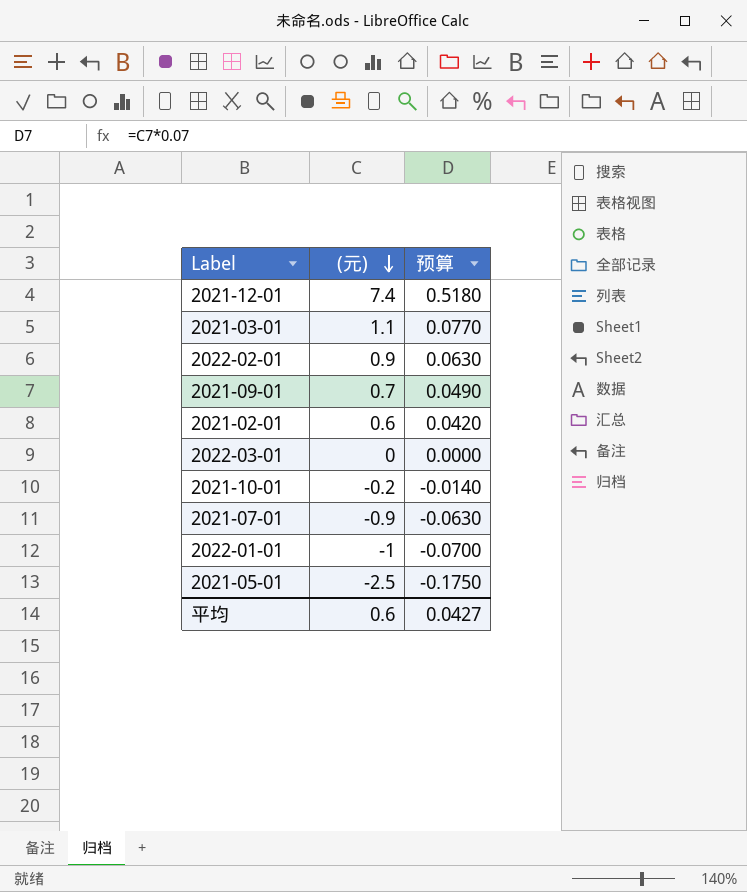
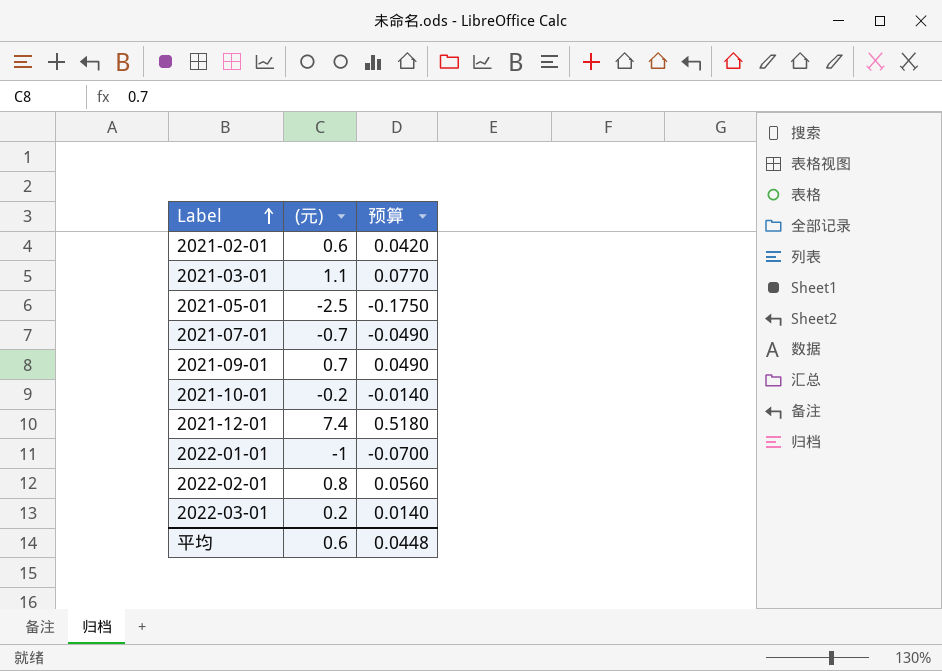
row order: (元) descending -> Label ascending
2021-07-01 | (元): -0.9 -> -0.7
2021-07-01 | 预算: -0.0630 -> -0.0490
2022-02-01 | (元): 0.9 -> 0.8
2022-02-01 | 预算: 0.0630 -> 0.0560
2022-03-01 | (元): 0 -> 0.2
2022-03-01 | 预算: 0.0000 -> 0.0140
平均 | 预算: 0.0427 -> 0.0448

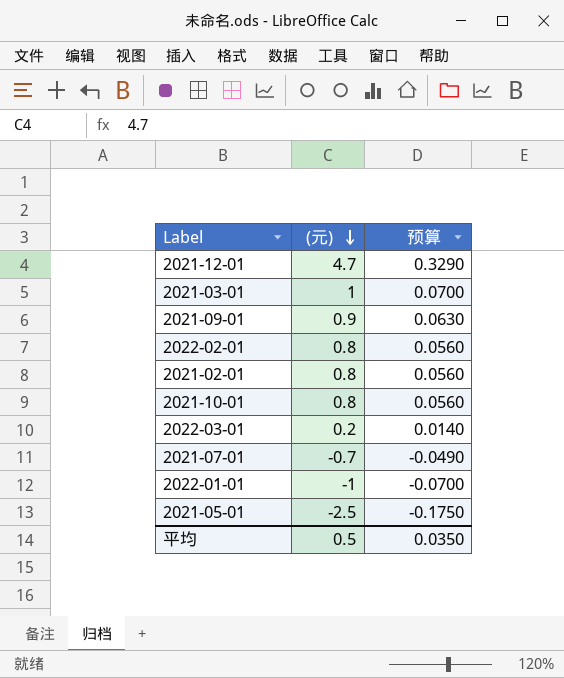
row order: Label ascending -> (元) descending
2021-12-01 | (元): 7.4 -> 4.7
2021-12-01 | 预算: 0.5180 -> 0.3290
2021-03-01 | (元): 1.1 -> 1
2021-03-01 | 预算: 0.0770 -> 0.0700
2021-09-01 | (元): 0.7 -> 0.9
2021-09-01 | 预算: 0.0490 -> 0.0630
2021-02-01 | (元): 0.6 -> 0.8
2021-02-01 | 预算: 0.0420 -> 0.0560
2021-10-01 | (元): -0.2 -> 0.8
2021-10-01 | 预算: -0.0140 -> 0.0560
平均 | (元): 0.6 -> 0.5
平均 | 预算: 0.0448 -> 0.0350

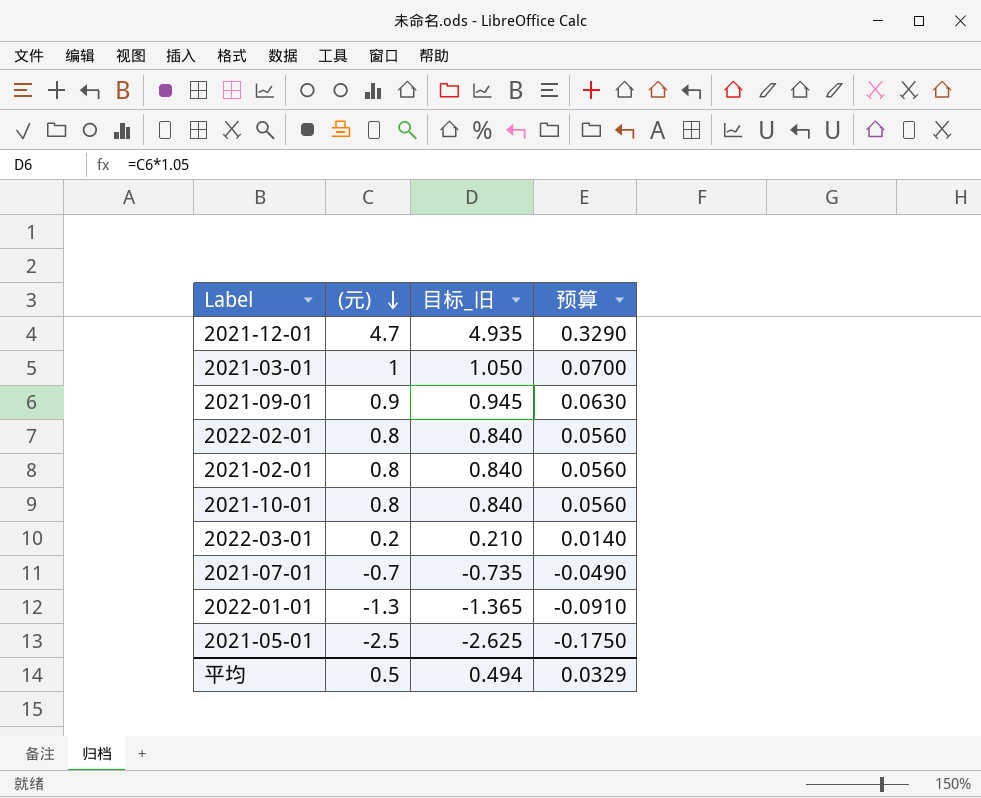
column 目标_旧 | formula: none -> [(元)] * 1.05
2022-01-01 | (元): -1 -> -1.3
2022-01-01 | 预算: -0.0700 -> -0.0910
平均 | 预算: 0.0350 -> 0.0329

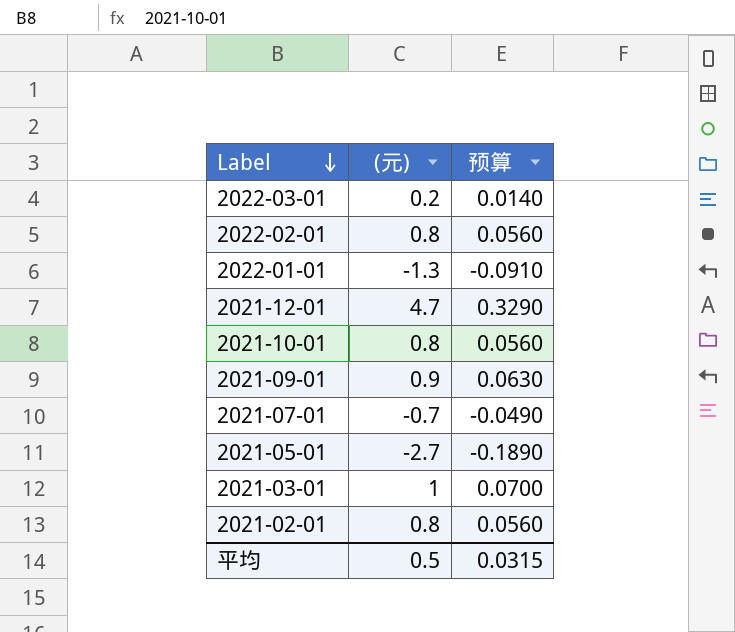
row order: (元) descending -> Label descending
column 目标_旧 | formula: [(元)] * 1.05 -> none
2021-05-01 | (元): -2.5 -> -2.7
2021-05-01 | 预算: -0.1750 -> -0.1890
平均 | 预算: 0.0329 -> 0.0315

